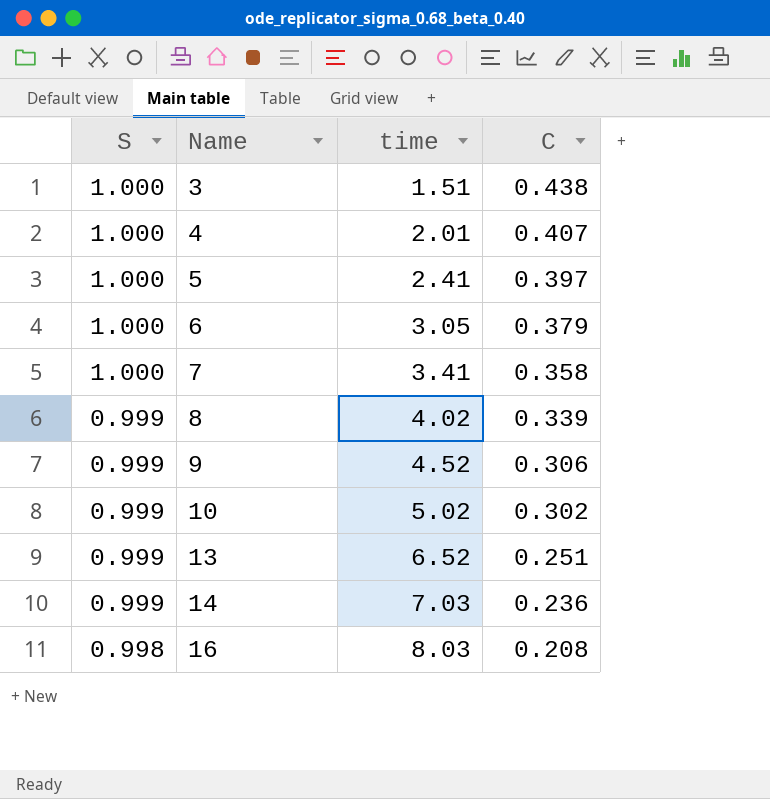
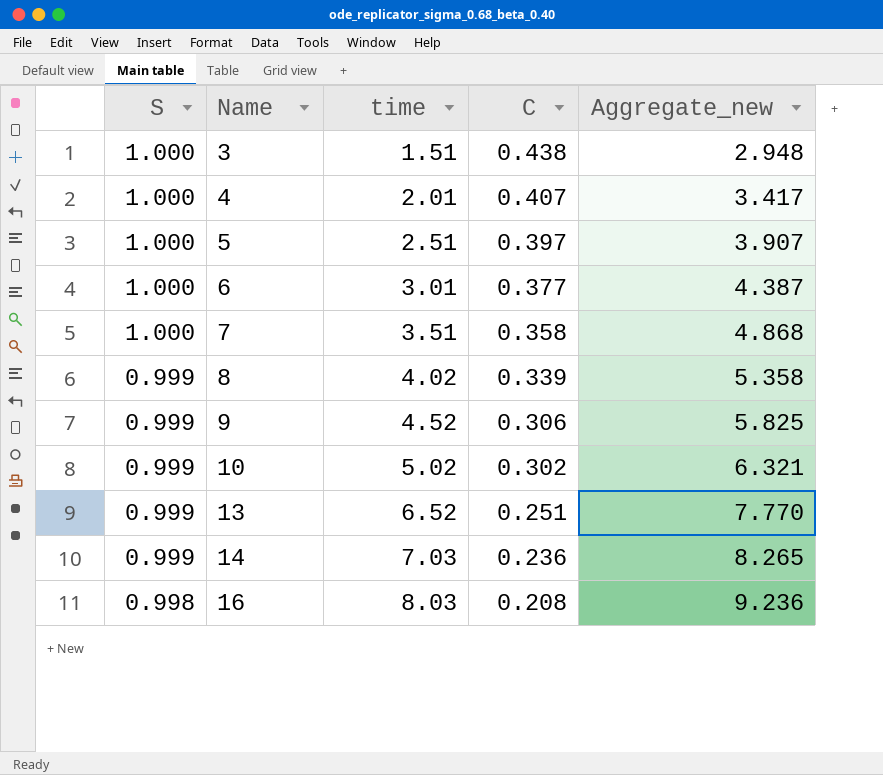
column Aggregate_new | formula: none -> [S] + [time] + [C]
5 | time: 2.41 -> 2.51
6 | time: 3.05 -> 3.01
6 | C: 0.379 -> 0.377
7 | time: 3.41 -> 3.51

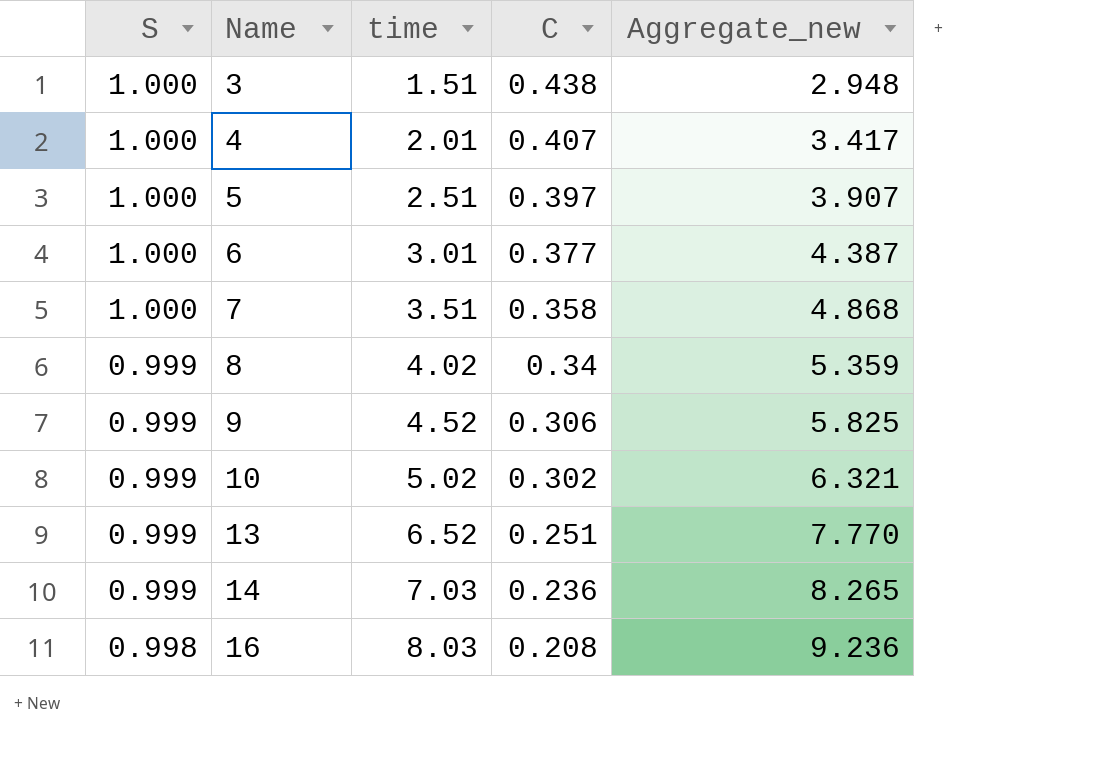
8 | C: 0.339 -> 0.34
8 | Aggregate_new: 5.358 -> 5.359

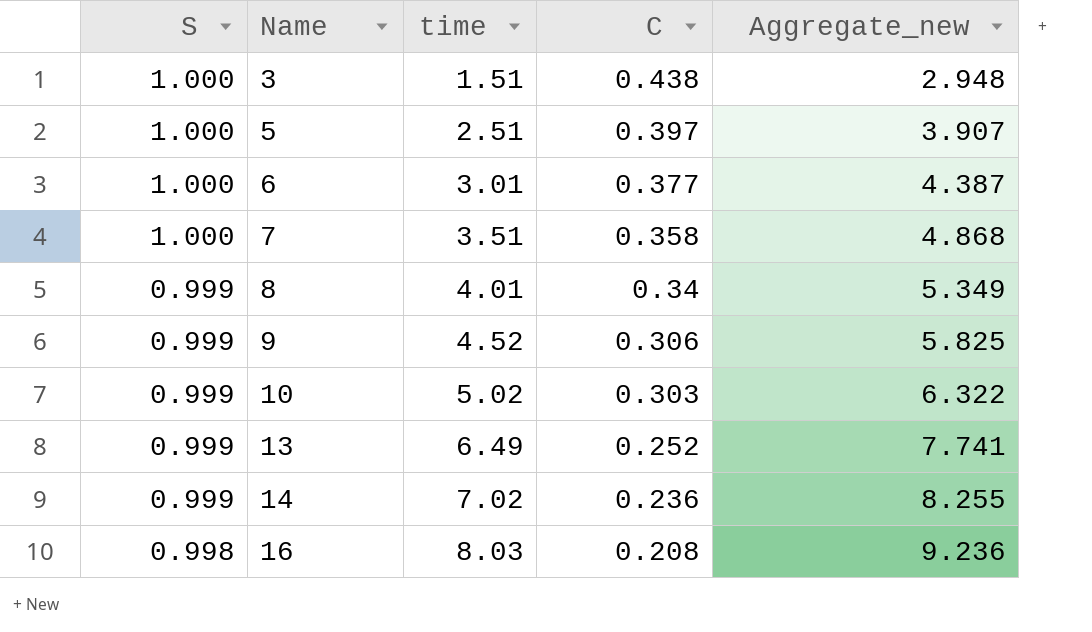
row 4: 1.000 | 2.01 | 0.407 | 3.417 -> none
8 | time: 4.02 -> 4.01
8 | Aggregate_new: 5.359 -> 5.349
10 | C: 0.302 -> 0.303
10 | Aggregate_new: 6.321 -> 6.322
13 | time: 6.52 -> 6.49
13 | C: 0.251 -> 0.252
13 | Aggregate_new: 7.770 -> 7.741
14 | time: 7.03 -> 7.02
14 | Aggregate_new: 8.265 -> 8.255

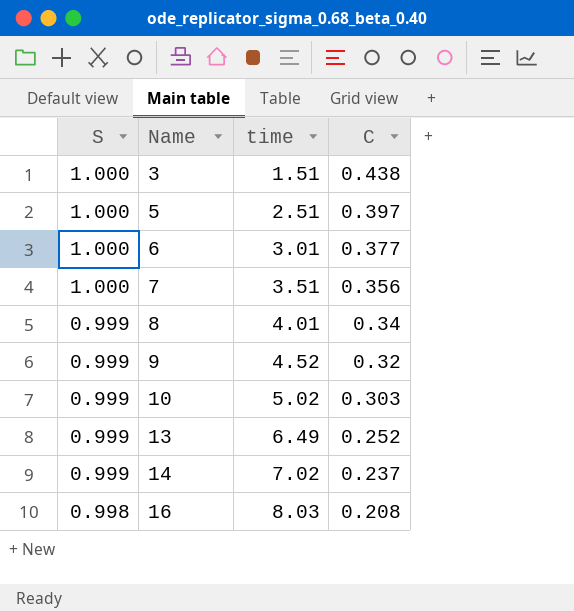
column Aggregate_new | formula: [S] + [time] + [C] -> none
7 | C: 0.358 -> 0.356
9 | C: 0.306 -> 0.32
14 | C: 0.236 -> 0.237

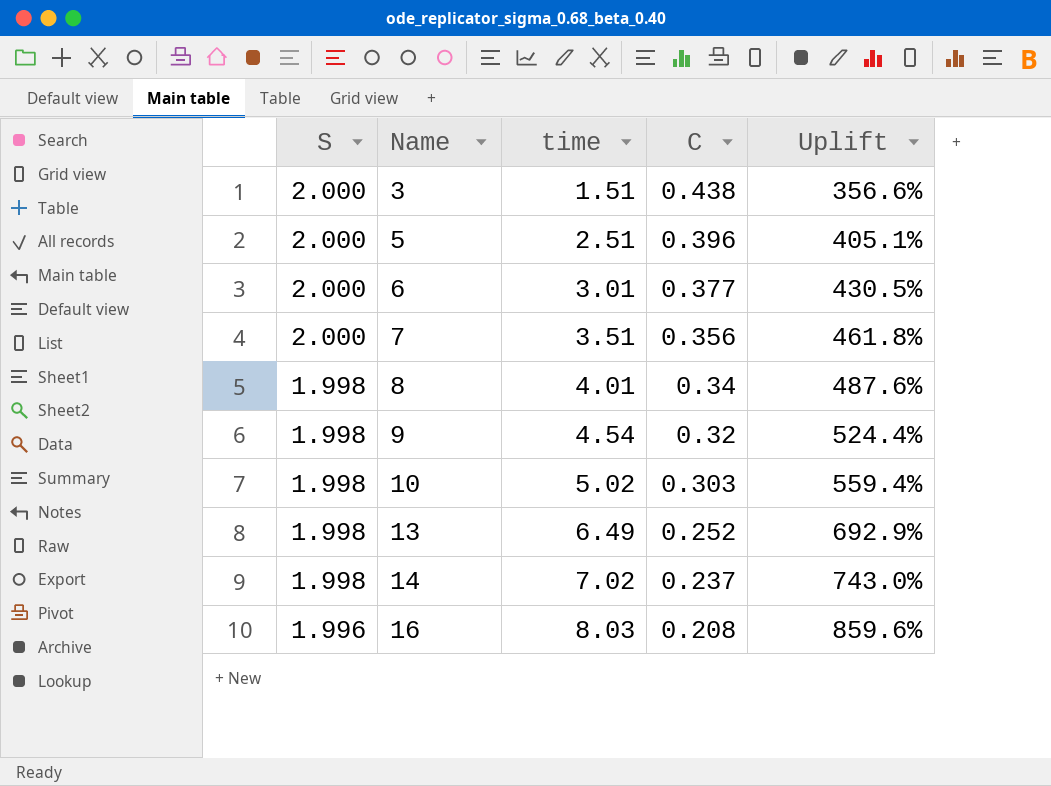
column Uplift | formula: none -> ([S] - [C]) / [C]
3 | S: 1.000 -> 2.000
5 | S: 1.000 -> 2.000
5 | C: 0.397 -> 0.396
6 | S: 1.000 -> 2.000
7 | S: 1.000 -> 2.000
8 | S: 0.999 -> 1.998
9 | S: 0.999 -> 1.998
9 | time: 4.52 -> 4.54
10 | S: 0.999 -> 1.998
13 | S: 0.999 -> 1.998
14 | S: 0.999 -> 1.998
16 | S: 0.998 -> 1.996

